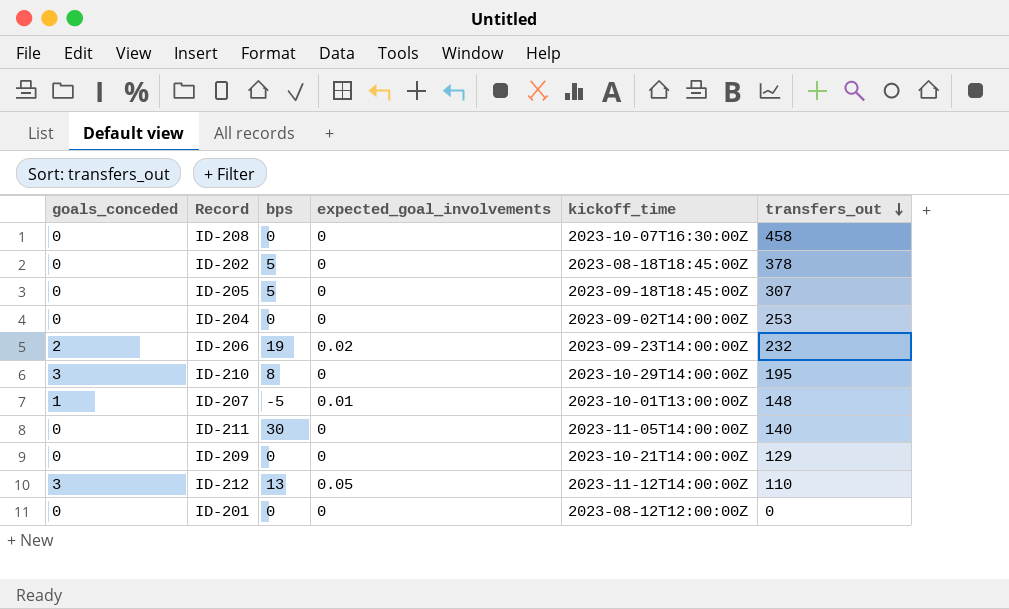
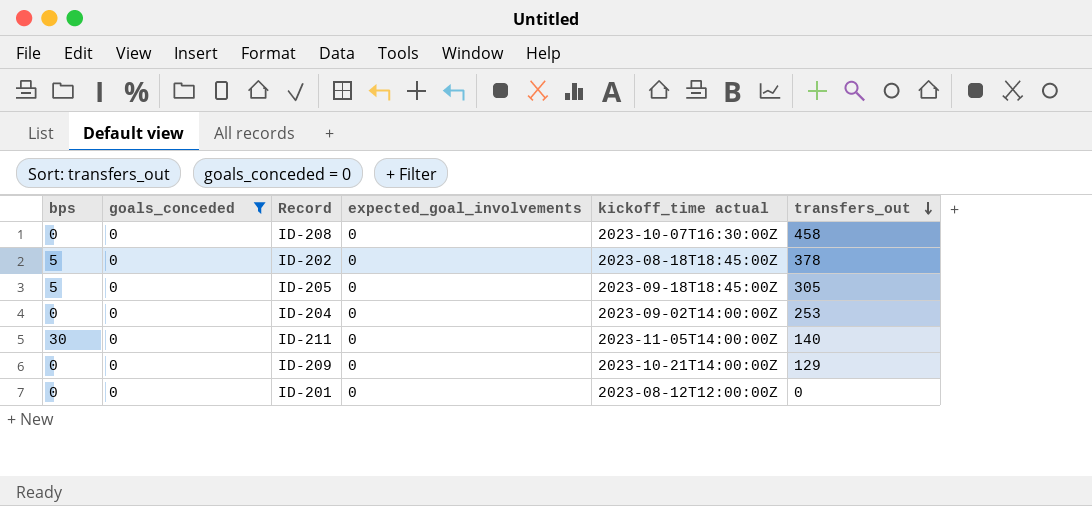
filter: none -> goals_conceded = 0
column bps | position: 3 -> 1
column name: kickoff_time -> kickoff_time actual
ID-205 | transfers_out: 307 -> 305

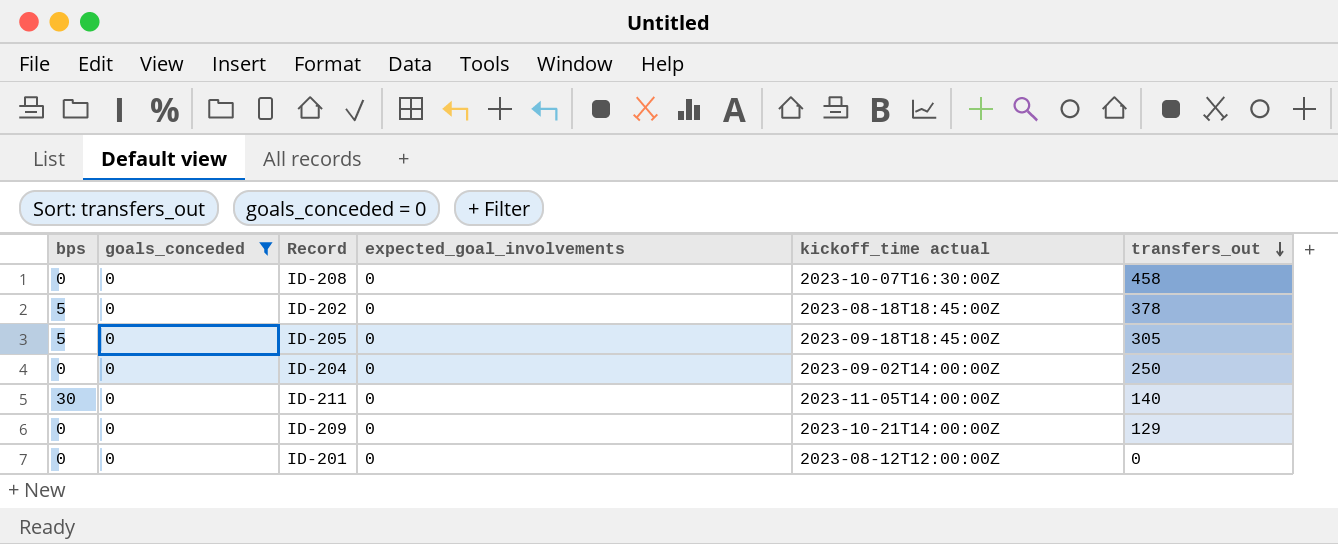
ID-204 | transfers_out: 253 -> 250

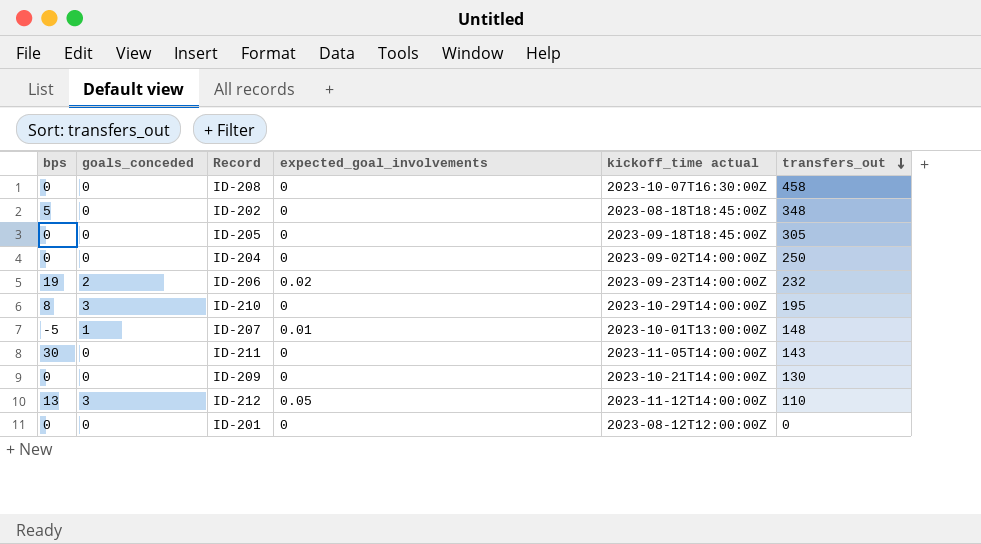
filter: goals_conceded = 0 -> none
ID-202 | transfers_out: 378 -> 348
ID-205 | bps: 5 -> 0
ID-211 | transfers_out: 140 -> 143
ID-209 | transfers_out: 129 -> 130

